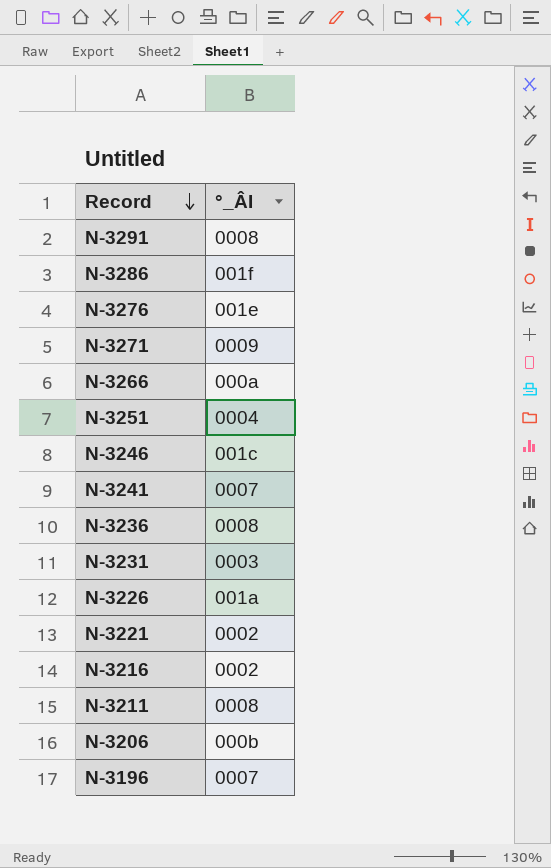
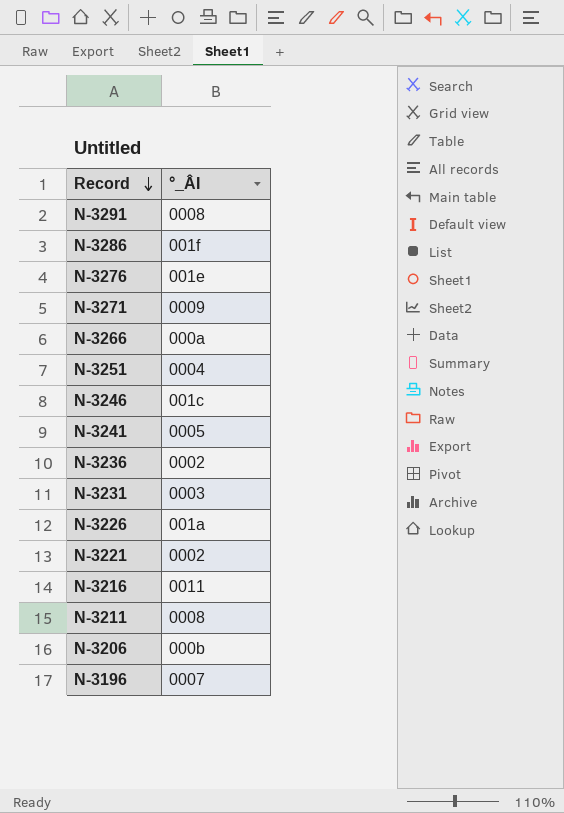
N-3241 | °_ÂI: 0007 -> 0005
N-3236 | °_ÂI: 0008 -> 0002
N-3216 | °_ÂI: 0002 -> 0011

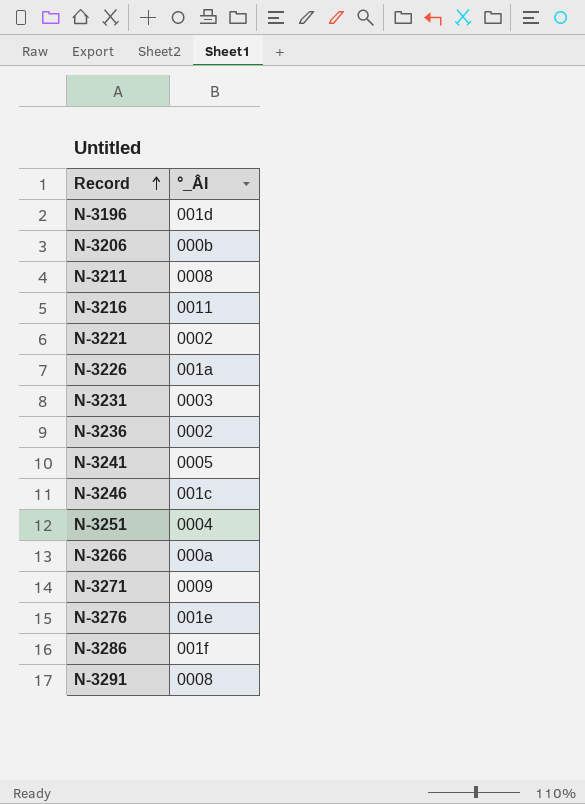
row order: Record descending -> Record ascending
N-3196 | °_ÂI: 0007 -> 001d

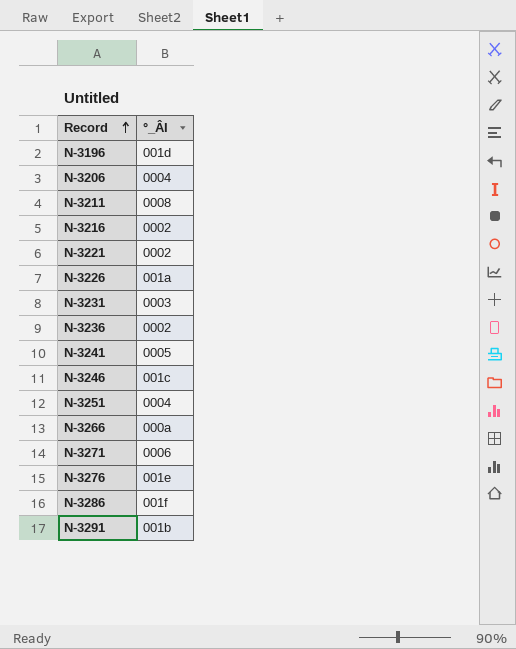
N-3206 | °_ÂI: 000b -> 0004
N-3216 | °_ÂI: 0011 -> 0002
N-3271 | °_ÂI: 0009 -> 0006
N-3291 | °_ÂI: 0008 -> 001b

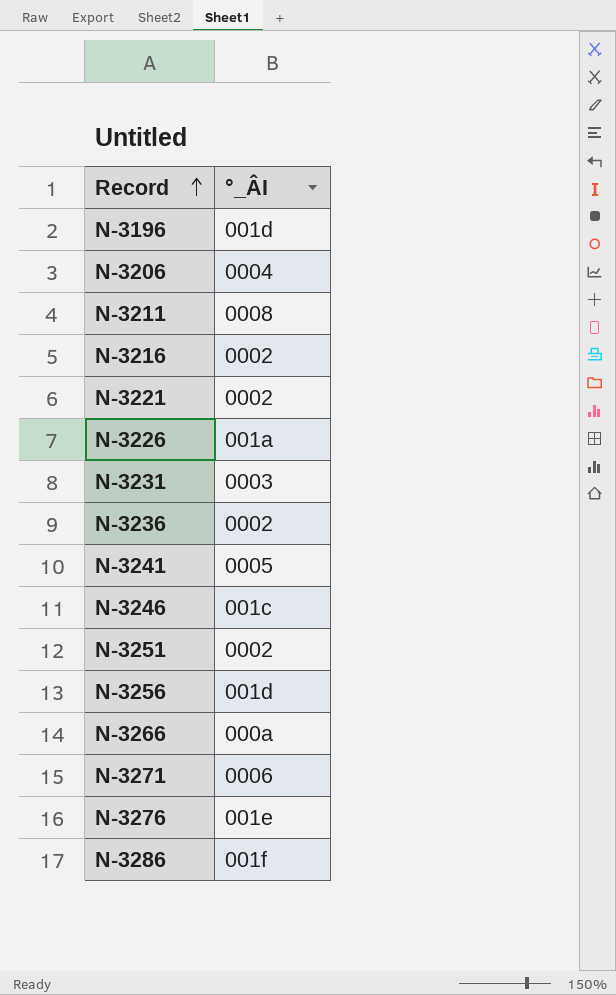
row N-3291: 001b -> none
N-3251 | °_ÂI: 0004 -> 0002
row N-3256: none -> 001d

